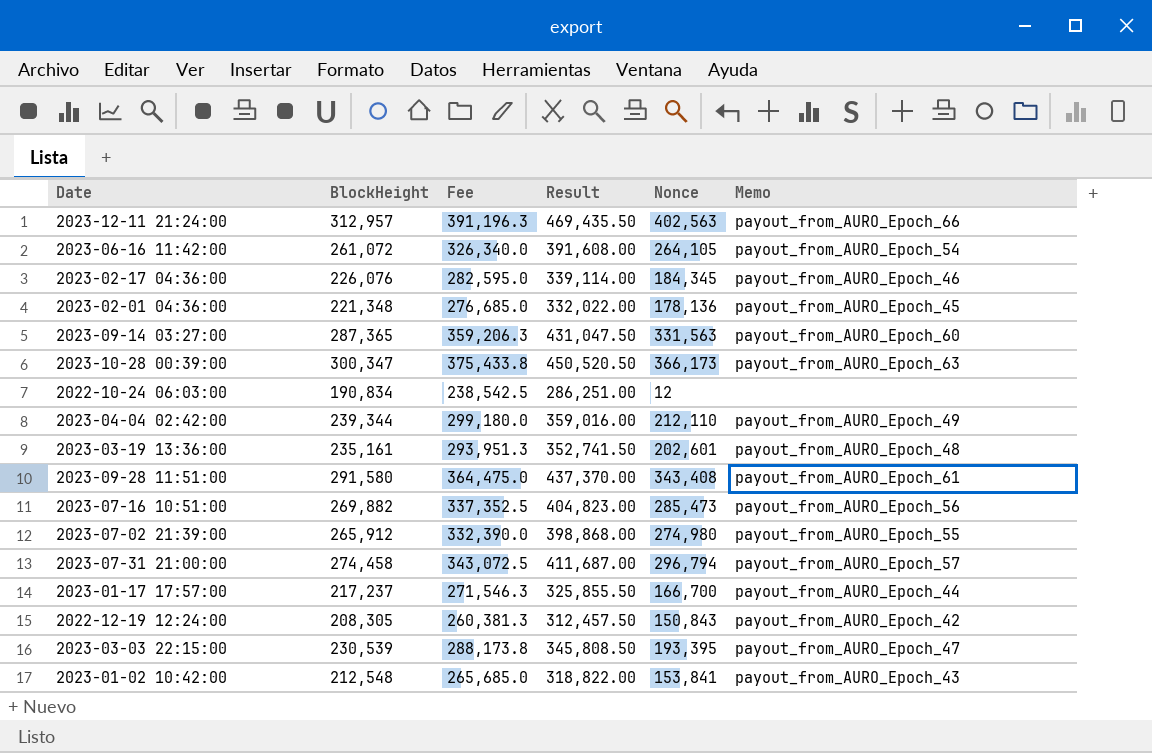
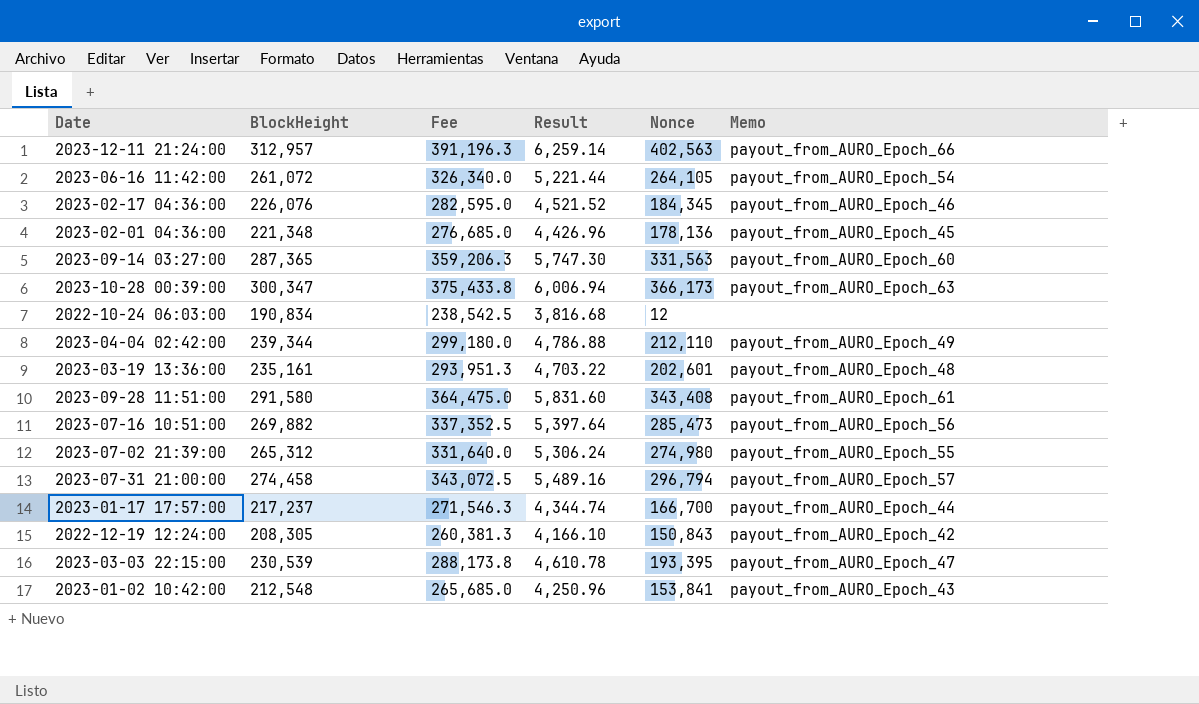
column Result | formula: [BlockHeight] * 1.5 -> [BlockHeight] * 0.02
2023-07-02 21:39:00 | BlockHeight: 265,912 -> 265,312
2023-07-02 21:39:00 | Fee: 332,390.0 -> 331,640.0

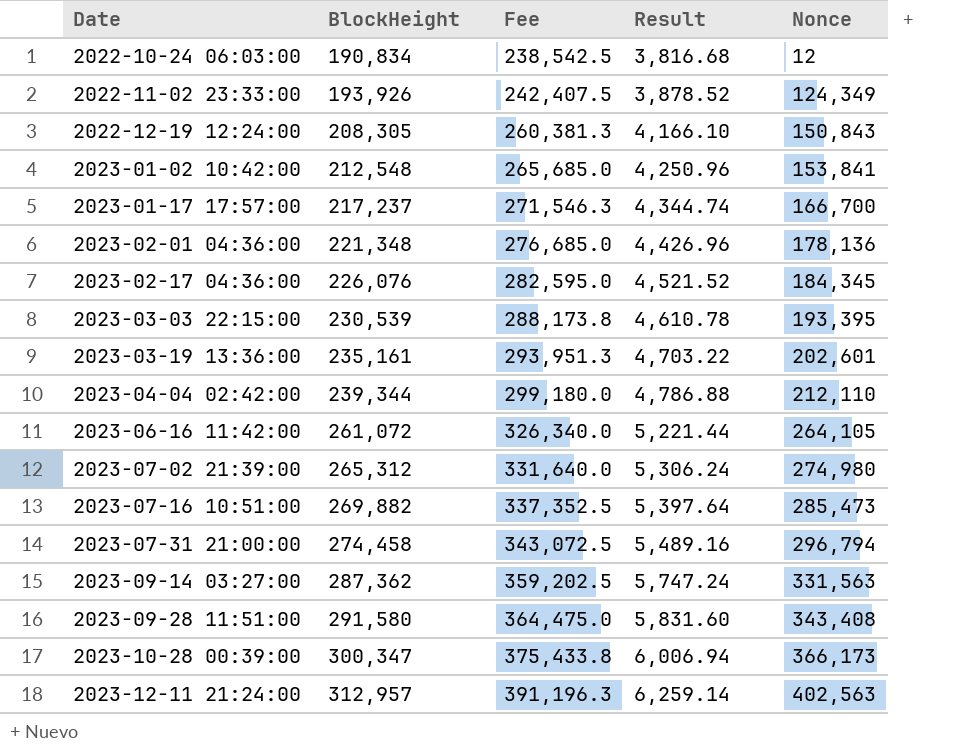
row order: none -> Date ascending
column Memo | position: 6 -> none
row 2022-11-02 23:33:00: none -> 193,926 | 242,407.5 | 3,878.52 | 124,349
2023-09-14 03:27:00 | BlockHeight: 287,365 -> 287,362
2023-09-14 03:27:00 | Fee: 359,206.3 -> 359,202.5
2023-09-14 03:27:00 | Result: 5,747.30 -> 5,747.24

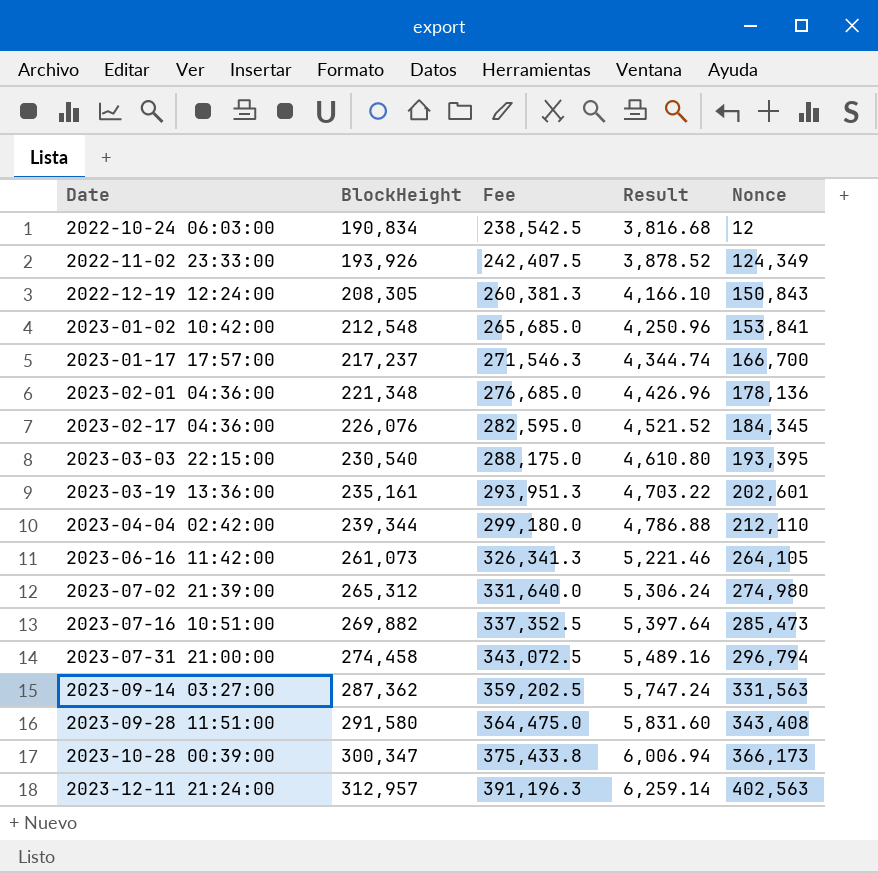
2023-03-03 22:15:00 | BlockHeight: 230,539 -> 230,540
2023-03-03 22:15:00 | Fee: 288,173.8 -> 288,175.0
2023-03-03 22:15:00 | Result: 4,610.78 -> 4,610.80
2023-06-16 11:42:00 | BlockHeight: 261,072 -> 261,073
2023-06-16 11:42:00 | Fee: 326,340.0 -> 326,341.3
2023-06-16 11:42:00 | Result: 5,221.44 -> 5,221.46

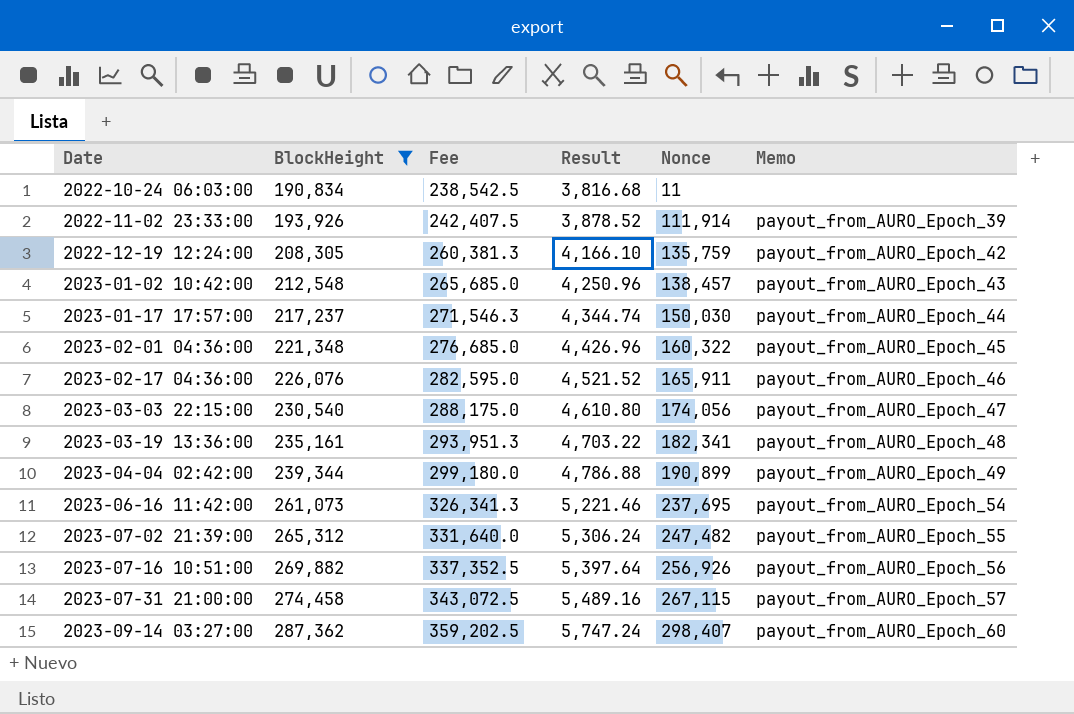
filter: none -> BlockHeight <= 287,362
column Memo | position: none -> 6
2022-10-24 06:03:00 | Nonce: 12 -> 11
2022-11-02 23:33:00 | Nonce: 124,349 -> 111,914
2022-12-19 12:24:00 | Nonce: 150,843 -> 135,759
2023-01-02 10:42:00 | Nonce: 153,841 -> 138,457
2023-01-17 17:57:00 | Nonce: 166,700 -> 150,030
2023-02-01 04:36:00 | Nonce: 178,136 -> 160,322
2023-02-17 04:36:00 | Nonce: 184,345 -> 165,911
2023-03-03 22:15:00 | Nonce: 193,395 -> 174,056
2023-03-19 13:36:00 | Nonce: 202,601 -> 182,341
2023-04-04 02:42:00 | Nonce: 212,110 -> 190,899
2023-06-16 11:42:00 | Nonce: 264,105 -> 237,695
2023-07-02 21:39:00 | Nonce: 274,980 -> 247,482
2023-07-16 10:51:00 | Nonce: 285,473 -> 256,926
2023-07-31 21:00:00 | Nonce: 296,794 -> 267,115
2023-09-14 03:27:00 | Nonce: 331,563 -> 298,407

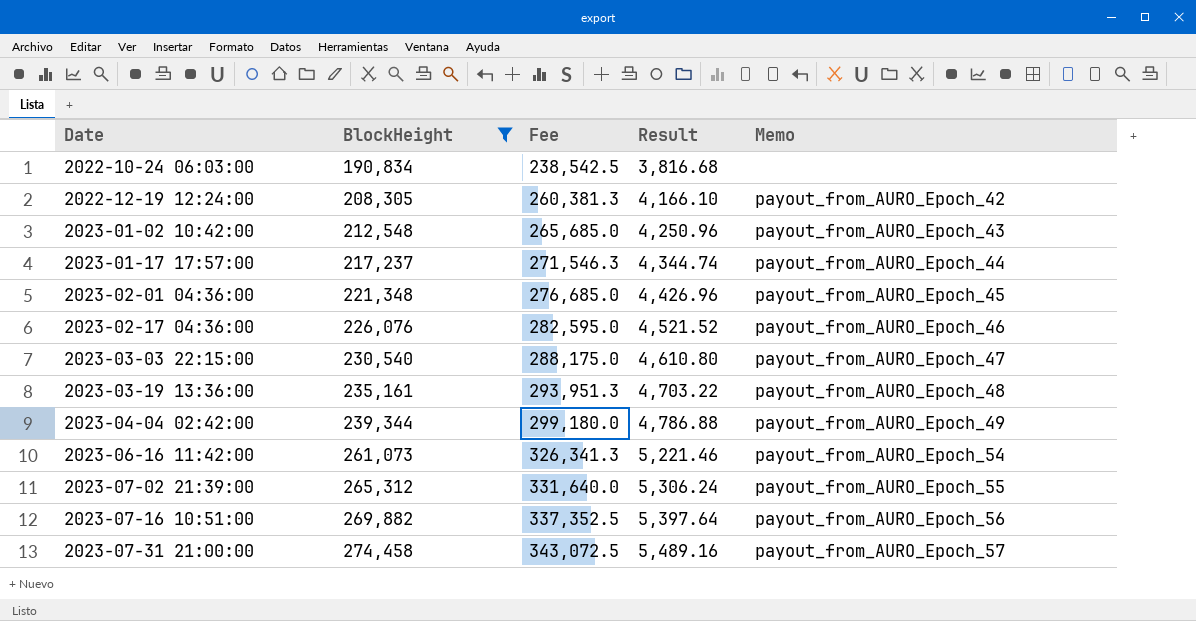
column Nonce | position: 5 -> none
row 2022-11-02 23:33:00: 193,926 | 242,407.5 | 3,878.52 | 111,914 | payout_from_AURO_Epoch_39 -> none
row 2023-09-14 03:27:00: 287,362 | 359,202.5 | 5,747.24 | 298,407 | payout_from_AURO_Epoch_60 -> none

